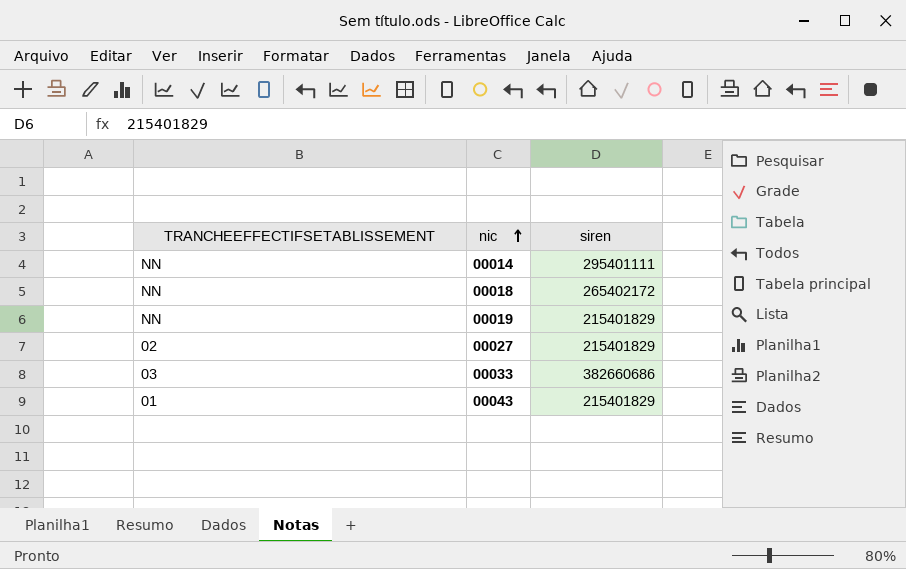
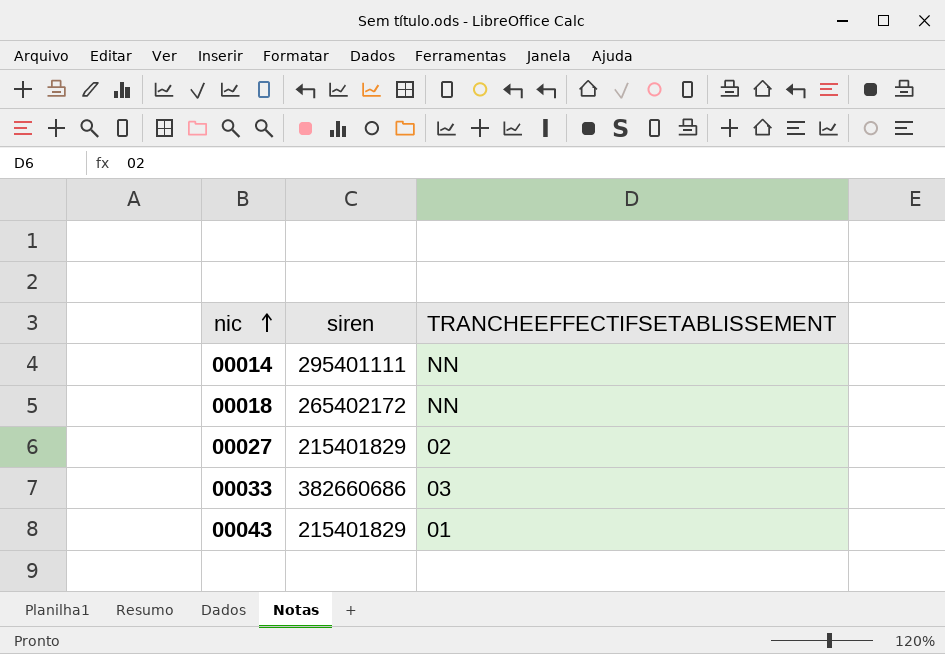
column TRANCHEEFFECTIFSETABLISSEMENT | position: 1 -> 3
row 00019: NN | 215401829 -> none

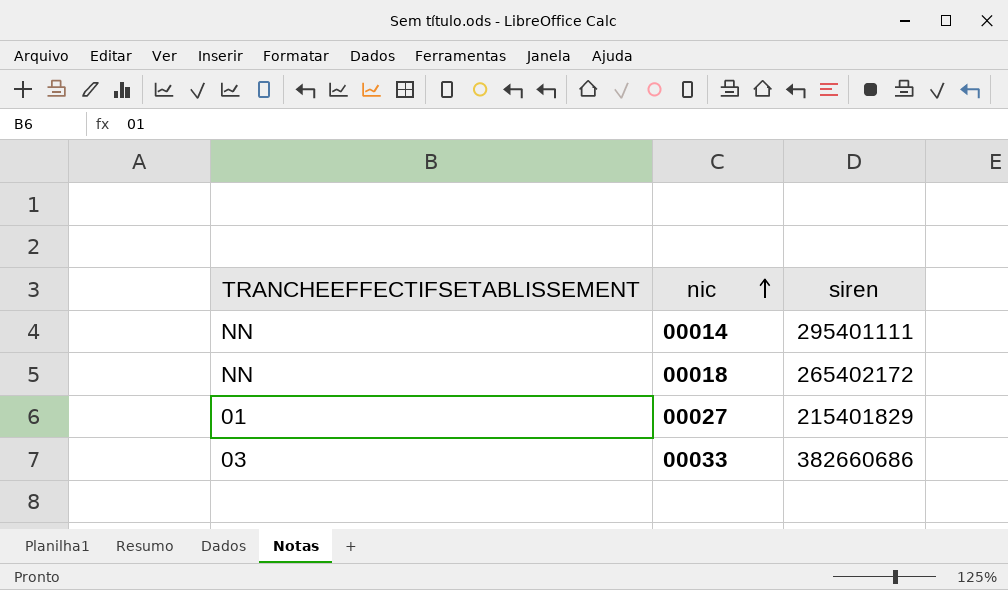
column TRANCHEEFFECTIFSETABLISSEMENT | position: 3 -> 1
row 00043: 215401829 | 01 -> none
00027 | TRANCHEEFFECTIFSETABLISSEMENT: 02 -> 01

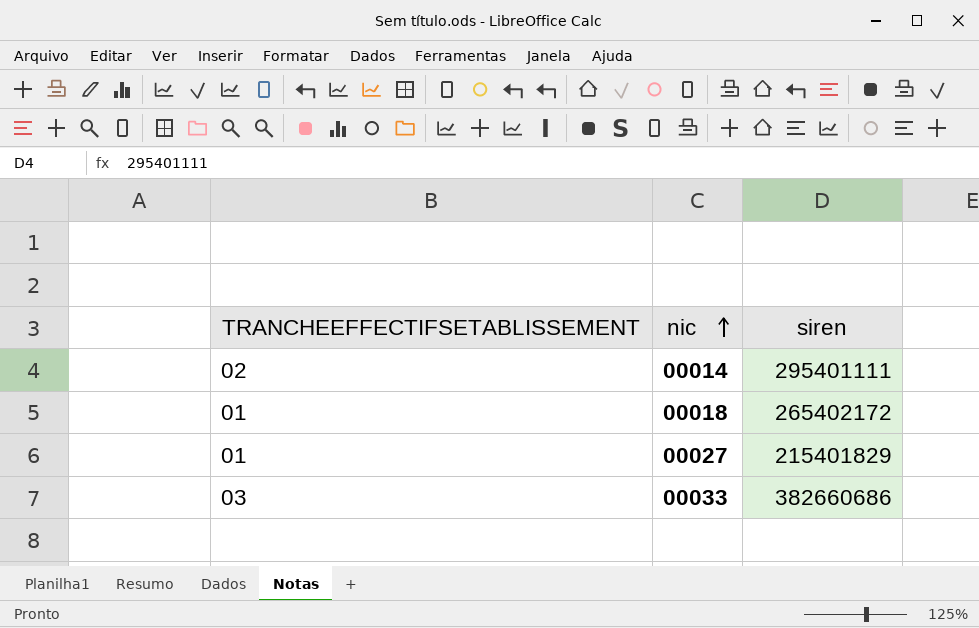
00014 | TRANCHEEFFECTIFSETABLISSEMENT: NN -> 02
00018 | TRANCHEEFFECTIFSETABLISSEMENT: NN -> 01

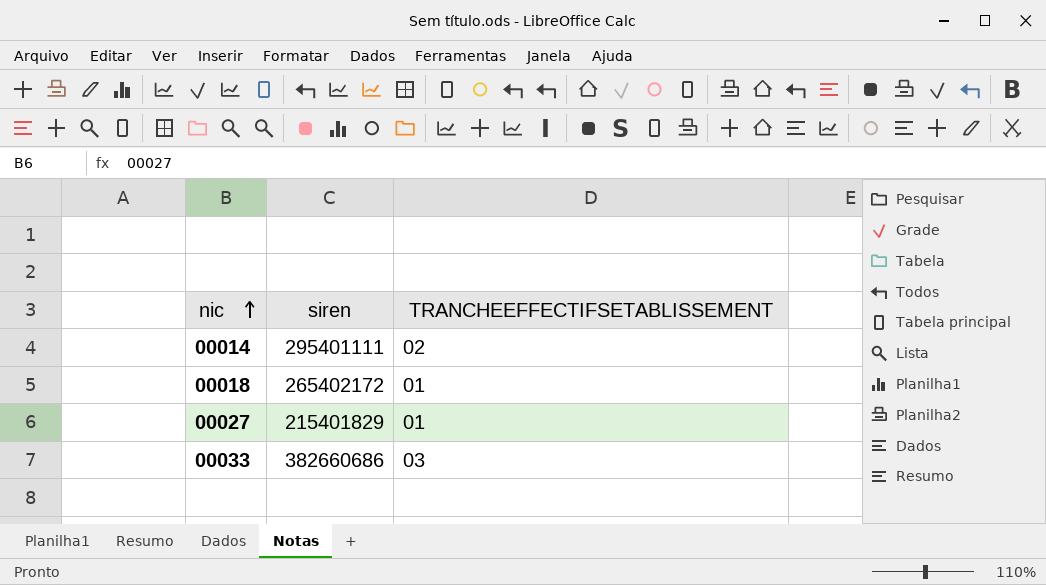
column TRANCHEEFFECTIFSETABLISSEMENT | position: 1 -> 3

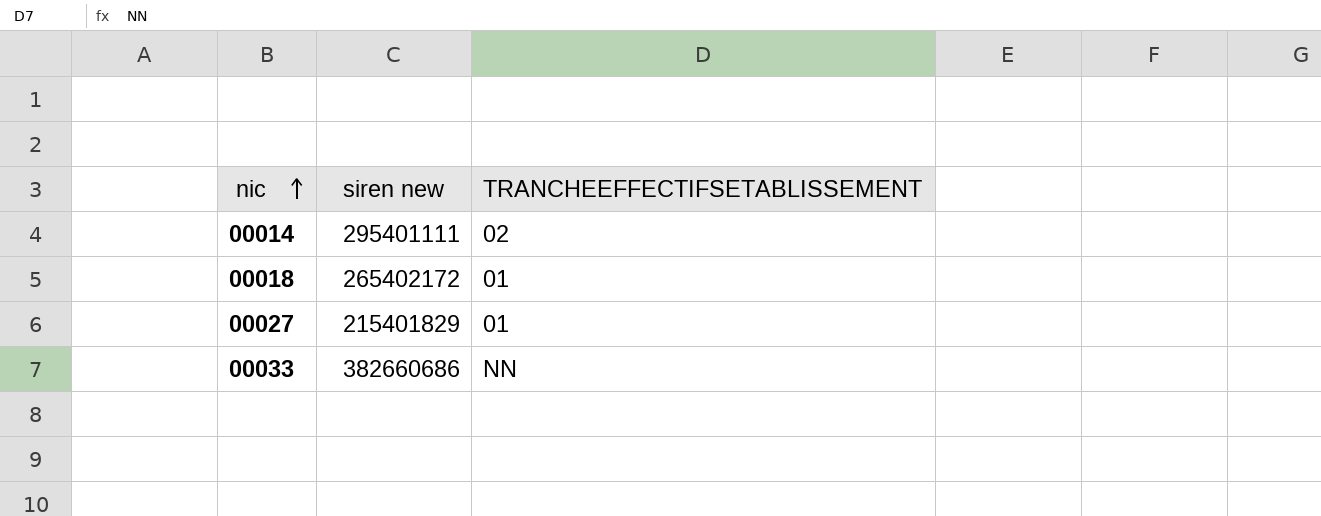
column name: siren -> siren new
00033 | TRANCHEEFFECTIFSETABLISSEMENT: 03 -> NN

